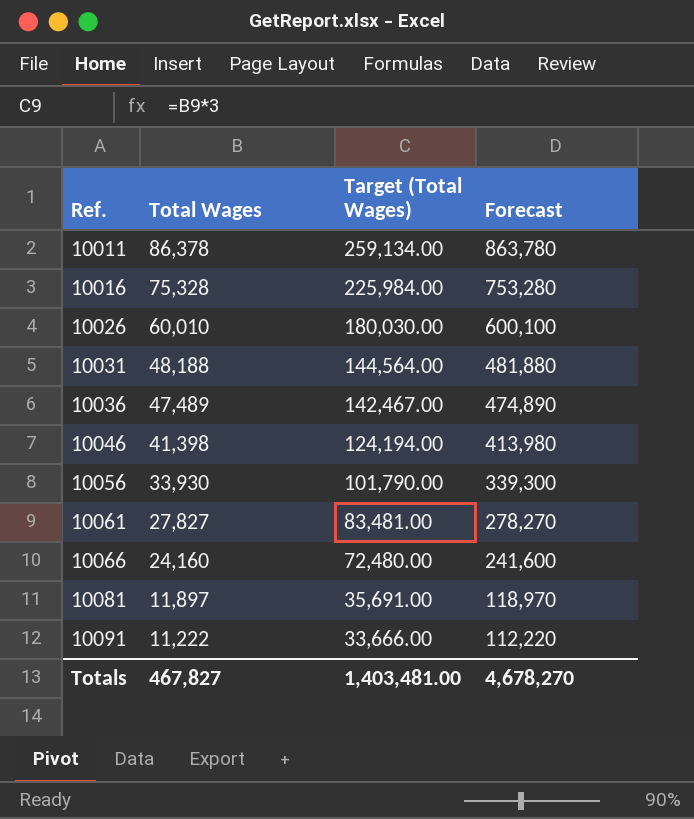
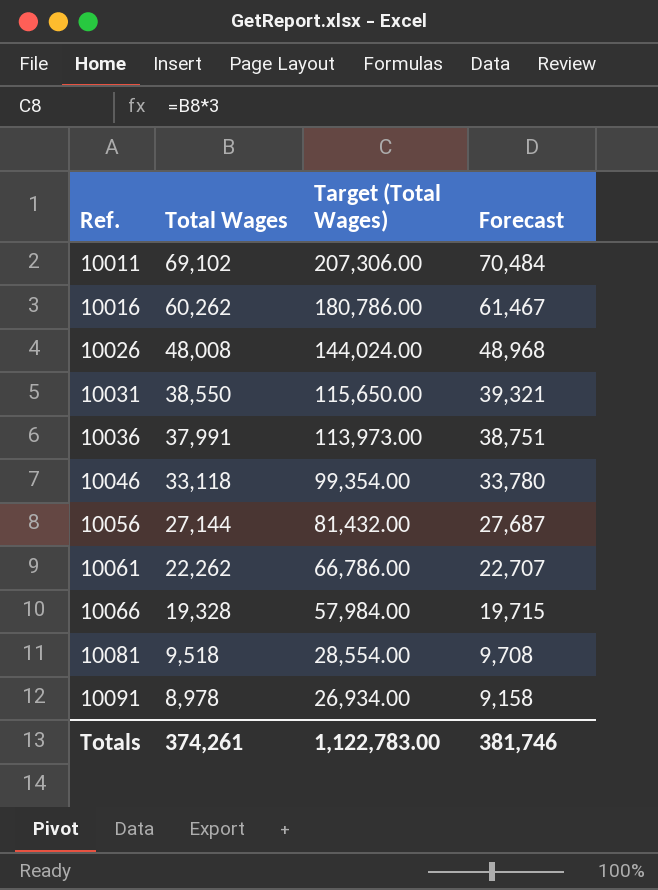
column Forecast | formula: [Total Wages] * 10 -> [Total Wages] * 1.02
10011 | Total Wages: 86,378 -> 69,102
10011 | Target (Total Wages): 259,134.00 -> 207,306.00
10016 | Total Wages: 75,328 -> 60,262
10016 | Target (Total Wages): 225,984.00 -> 180,786.00
10026 | Total Wages: 60,010 -> 48,008
10026 | Target (Total Wages): 180,030.00 -> 144,024.00
10031 | Total Wages: 48,188 -> 38,550
10031 | Target (Total Wages): 144,564.00 -> 115,650.00
10036 | Total Wages: 47,489 -> 37,991
10036 | Target (Total Wages): 142,467.00 -> 113,973.00
10046 | Total Wages: 41,398 -> 33,118
10046 | Target (Total Wages): 124,194.00 -> 99,354.00
10056 | Total Wages: 33,930 -> 27,144
10056 | Target (Total Wages): 101,790.00 -> 81,432.00
10061 | Total Wages: 27,827 -> 22,262
10061 | Target (Total Wages): 83,481.00 -> 66,786.00
10066 | Total Wages: 24,160 -> 19,328
10066 | Target (Total Wages): 72,480.00 -> 57,984.00
10081 | Total Wages: 11,897 -> 9,518
10081 | Target (Total Wages): 35,691.00 -> 28,554.00
10091 | Total Wages: 11,222 -> 8,978
10091 | Target (Total Wages): 33,666.00 -> 26,934.00
Totals | Total Wages: 467,827 -> 374,261
Totals | Target (Total Wages): 1,403,481.00 -> 1,122,783.00
Totals | Forecast: 4,678,270 -> 381,746

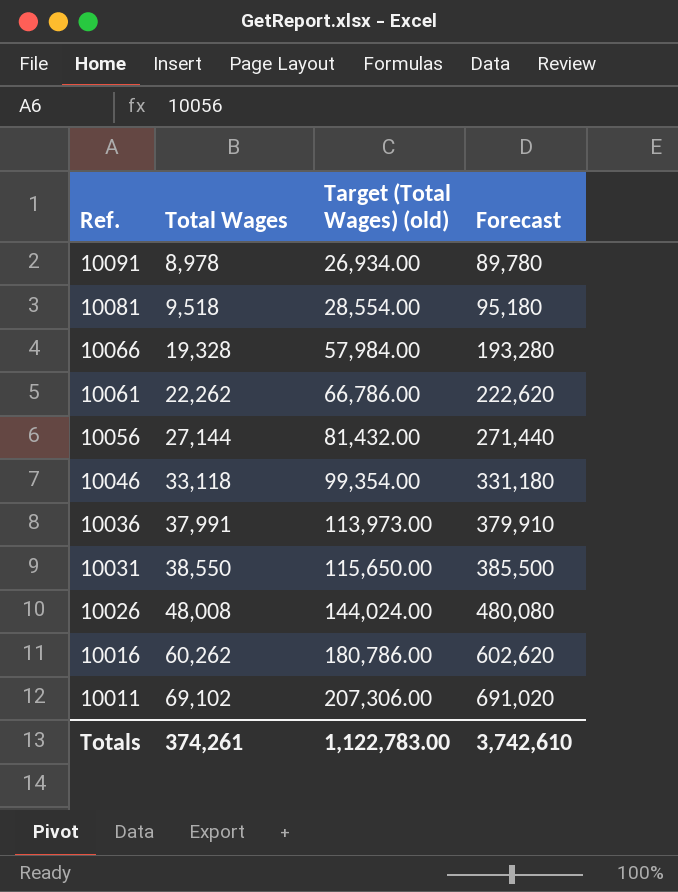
row order: Ref. ascending -> Ref. descending
column name: Target (Total Wages) -> Target (Total Wages) (old)
column Forecast | formula: [Total Wages] * 1.02 -> [Total Wages] * 10
Totals | Forecast: 381,746 -> 3,742,610

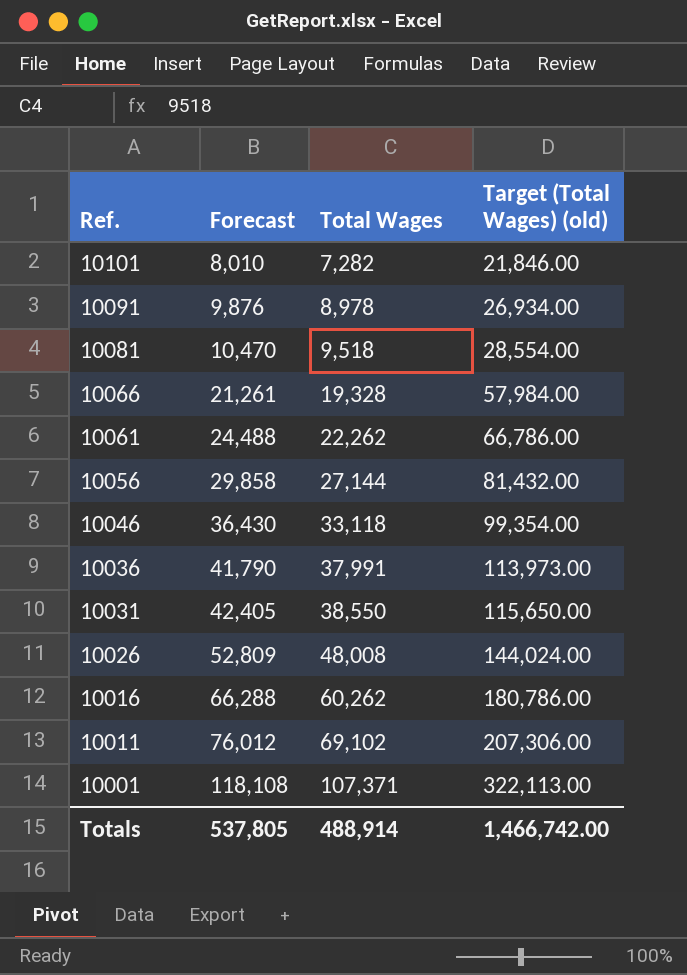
column Forecast | formula: [Total Wages] * 10 -> [Total Wages] * 1.1
column Forecast | position: 4 -> 2
row 10101: none -> 8,010 | 7,282 | 21,846.00
row 10001: none -> 118,108 | 107,371 | 322,113.00
Totals | Forecast: 3,742,610 -> 537,805
Totals | Total Wages: 374,261 -> 488,914
Totals | Target (Total Wages) (old): 1,122,783.00 -> 1,466,742.00

